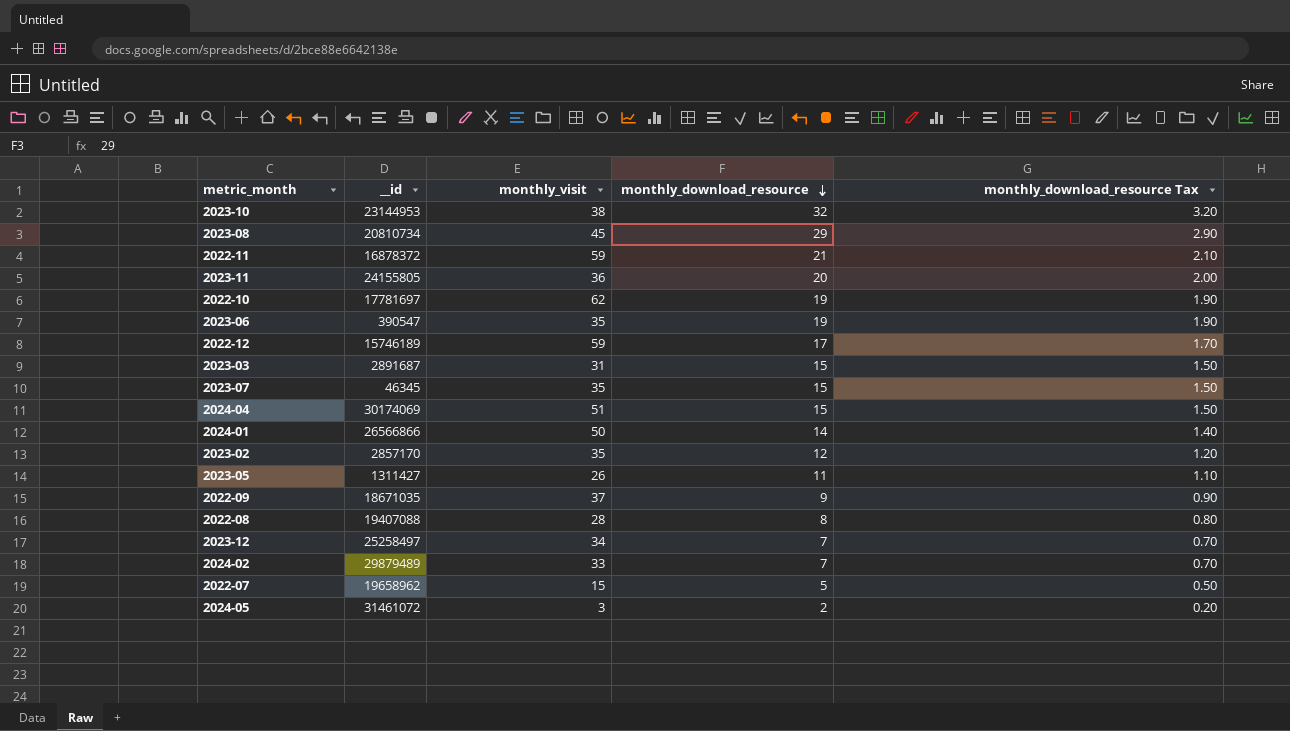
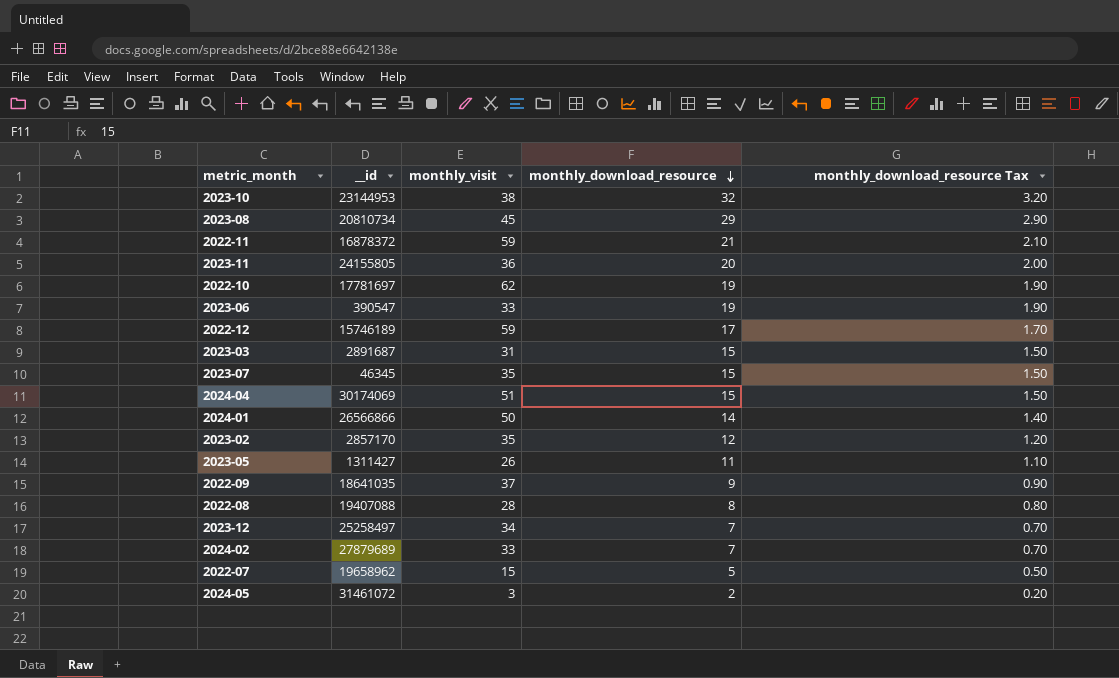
2023-06 | monthly_visit: 35 -> 33
2022-09 | __id: 18671035 -> 18641035
2024-02 | __id: 29879489 -> 27879689

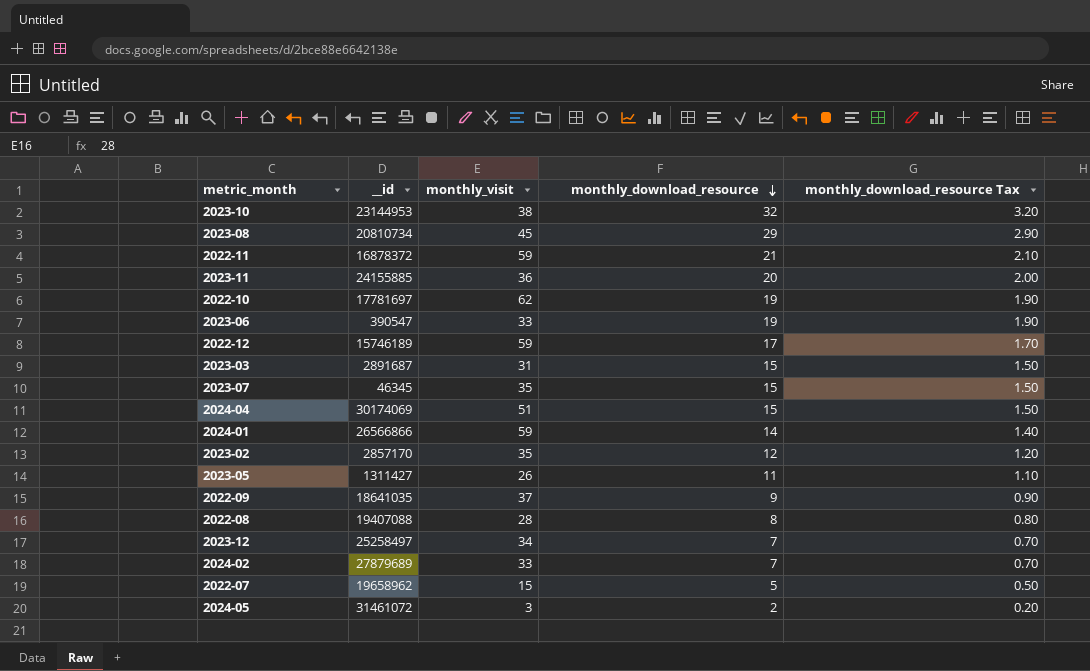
2023-11 | __id: 24155805 -> 24155885
2024-01 | monthly_visit: 50 -> 59

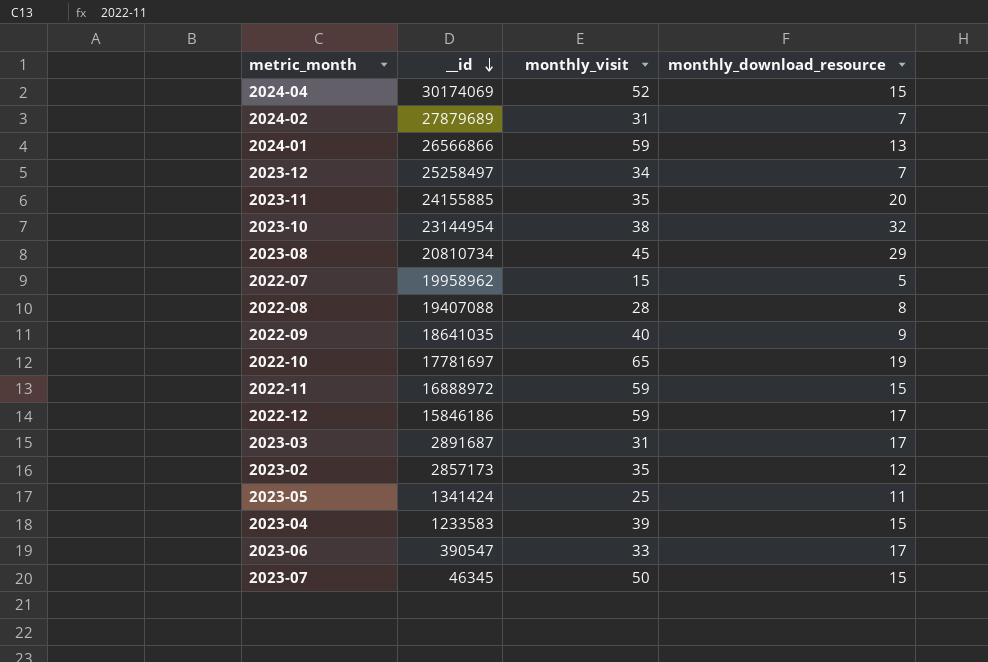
row order: monthly_download_resource descending -> __id descending
column monthly_download_resource Tax | formula: [monthly_download_resource] * 0.1 -> none
row 2024-05: 31461072 | 3 | 2 | 0.20 -> none
2024-04 | monthly_visit: 51 -> 52
2024-02 | monthly_visit: 33 -> 31
2024-01 | monthly_download_resource: 14 -> 13
2023-11 | monthly_visit: 36 -> 35
2023-10 | __id: 23144953 -> 23144954
2022-07 | __id: 19658962 -> 19958962
2022-09 | monthly_visit: 37 -> 40
2022-10 | monthly_visit: 62 -> 65
2022-11 | __id: 16878372 -> 16888972
2022-11 | monthly_download_resource: 21 -> 15
2022-12 | __id: 15746189 -> 15846186
2023-03 | monthly_download_resource: 15 -> 17
2023-02 | __id: 2857170 -> 2857173
2023-05 | __id: 1311427 -> 1341424
2023-05 | monthly_visit: 26 -> 25
row 2023-04: none -> 1233583 | 39 | 15
2023-06 | monthly_download_resource: 19 -> 17
2023-07 | monthly_visit: 35 -> 50

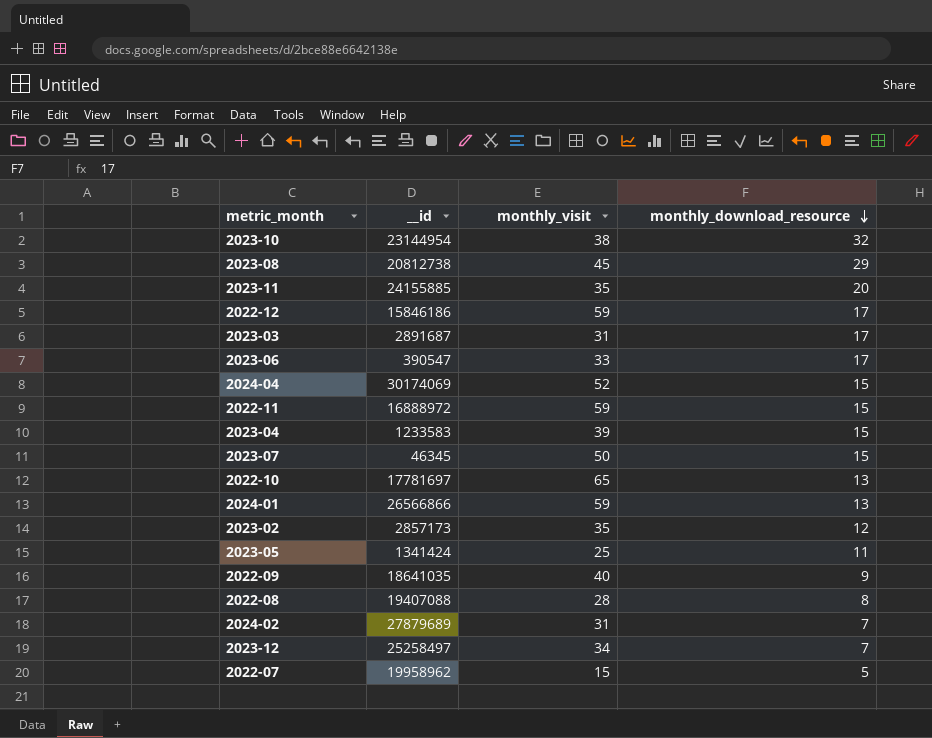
row order: __id descending -> monthly_download_resource descending
2023-08 | __id: 20810734 -> 20812738
2022-10 | monthly_download_resource: 19 -> 13

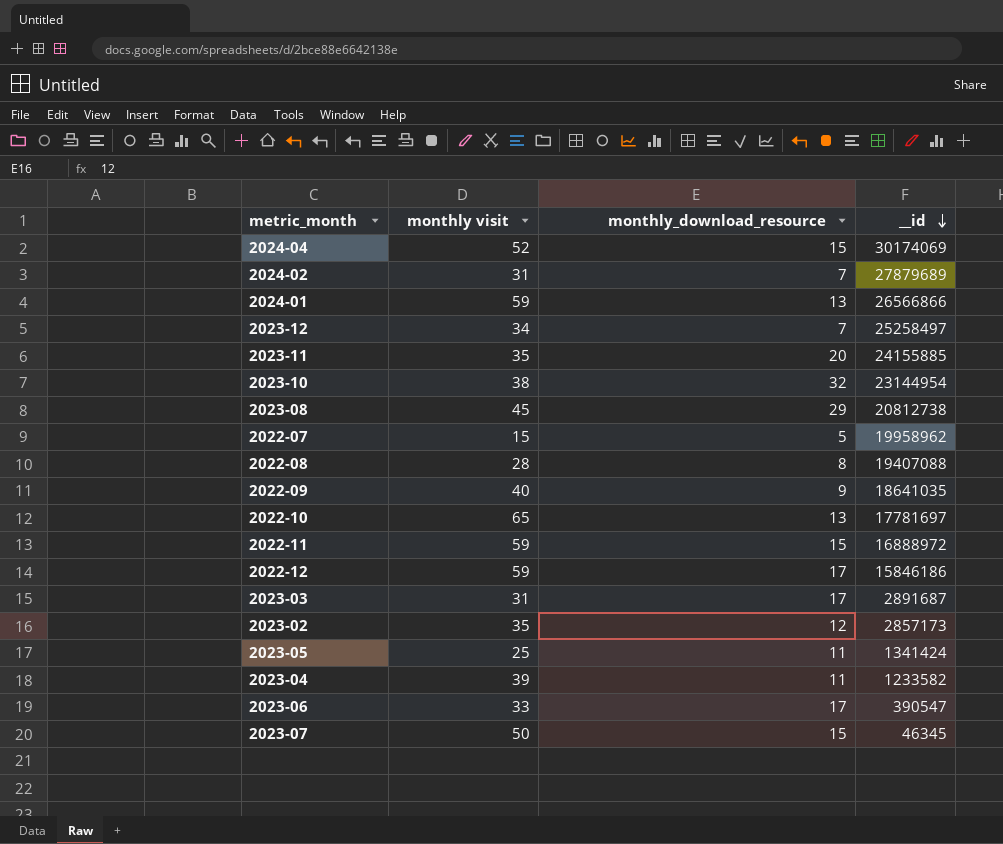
row order: monthly_download_resource descending -> __id descending
column name: monthly_visit -> monthly visit
column __id | position: 2 -> 4
2023-04 | monthly_download_resource: 15 -> 11
2023-04 | __id: 1233583 -> 1233582

